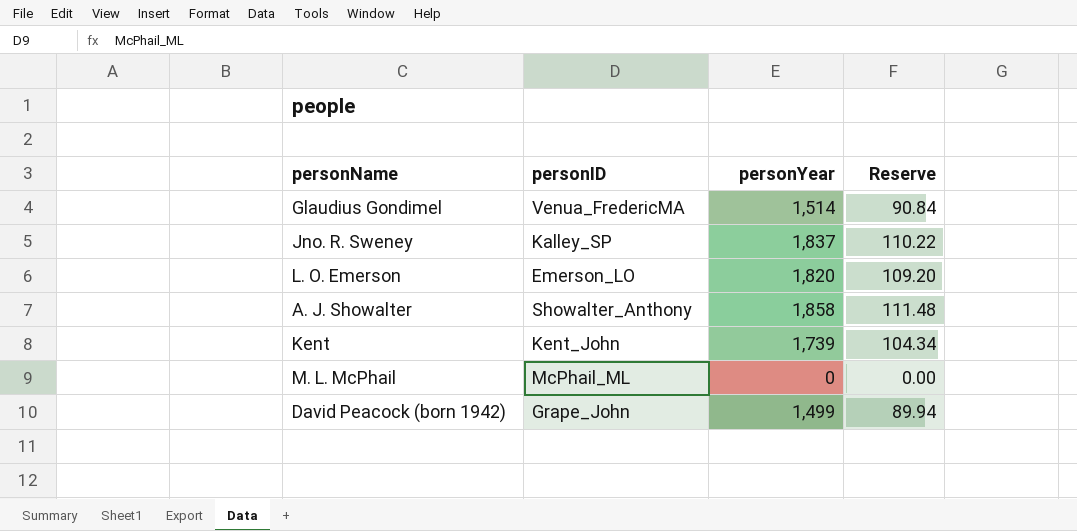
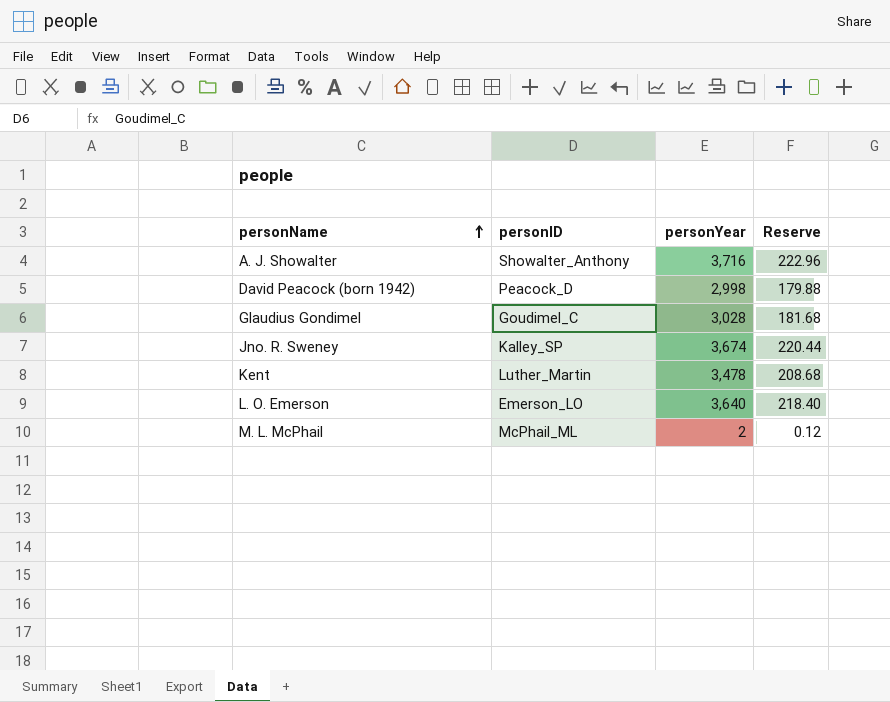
row order: none -> personName ascending
A. J. Showalter | personYear: 1,858 -> 3,716
A. J. Showalter | Reserve: 111.48 -> 222.96
David Peacock (born 1942) | personID: Grape_John -> Peacock_D
David Peacock (born 1942) | personYear: 1,499 -> 2,998
David Peacock (born 1942) | Reserve: 89.94 -> 179.88
Glaudius Gondimel | personID: Venua_FredericMA -> Goudimel_C
Glaudius Gondimel | personYear: 1,514 -> 3,028
Glaudius Gondimel | Reserve: 90.84 -> 181.68
Jno. R. Sweney | personYear: 1,837 -> 3,674
Jno. R. Sweney | Reserve: 110.22 -> 220.44
Kent | personID: Kent_John -> Luther_Martin
Kent | personYear: 1,739 -> 3,478
Kent | Reserve: 104.34 -> 208.68
L. O. Emerson | personYear: 1,820 -> 3,640
L. O. Emerson | Reserve: 109.20 -> 218.40
M. L. McPhail | personYear: 0 -> 2
M. L. McPhail | Reserve: 0.00 -> 0.12

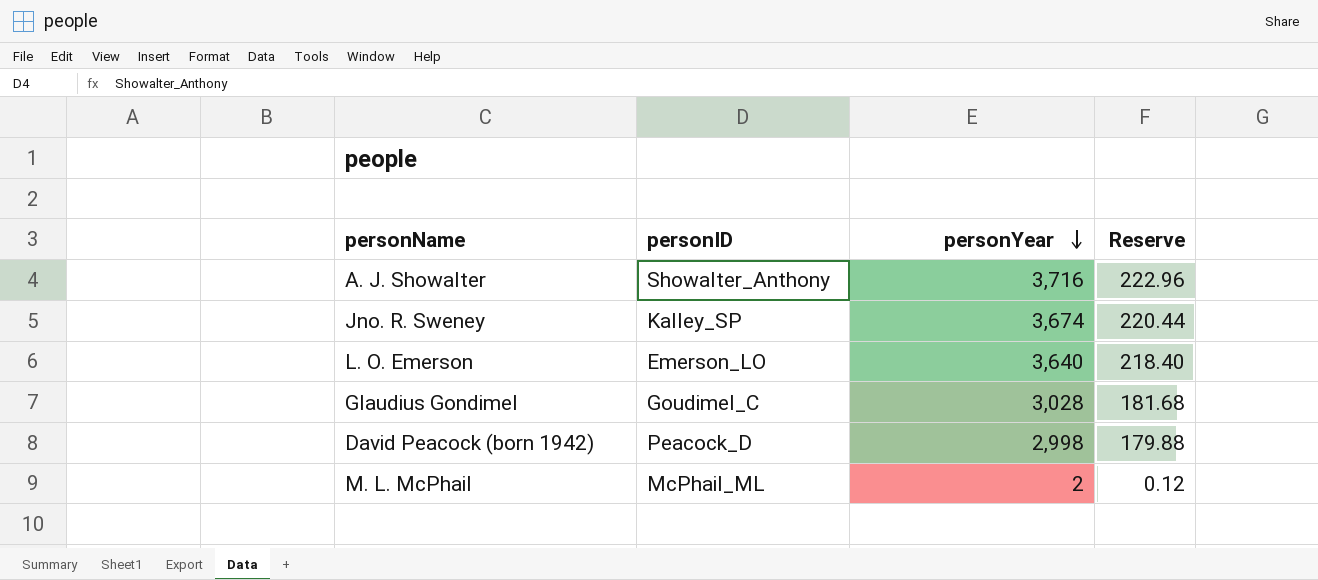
row order: personName ascending -> personYear descending
row Kent: Luther_Martin | 3,478 | 208.68 -> none

